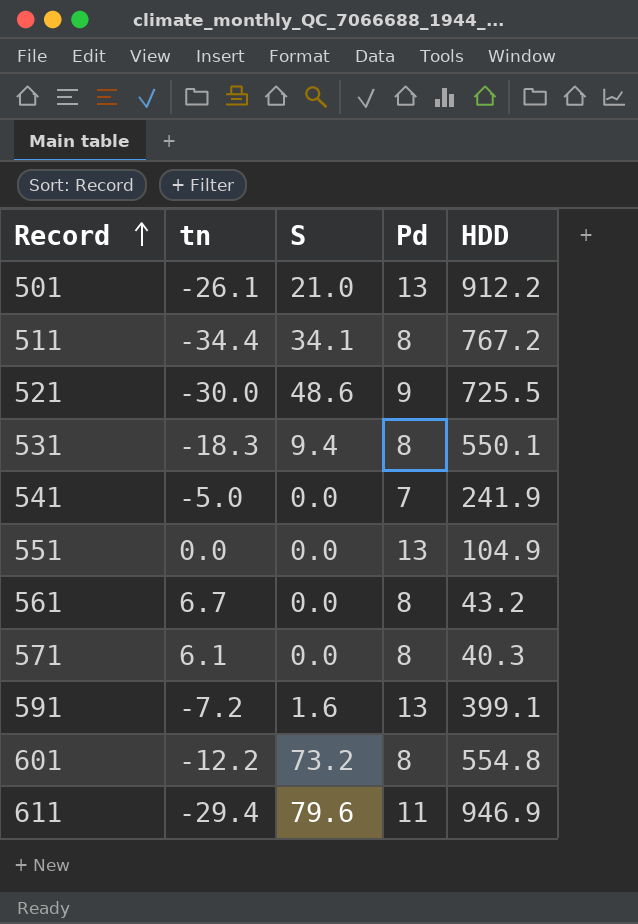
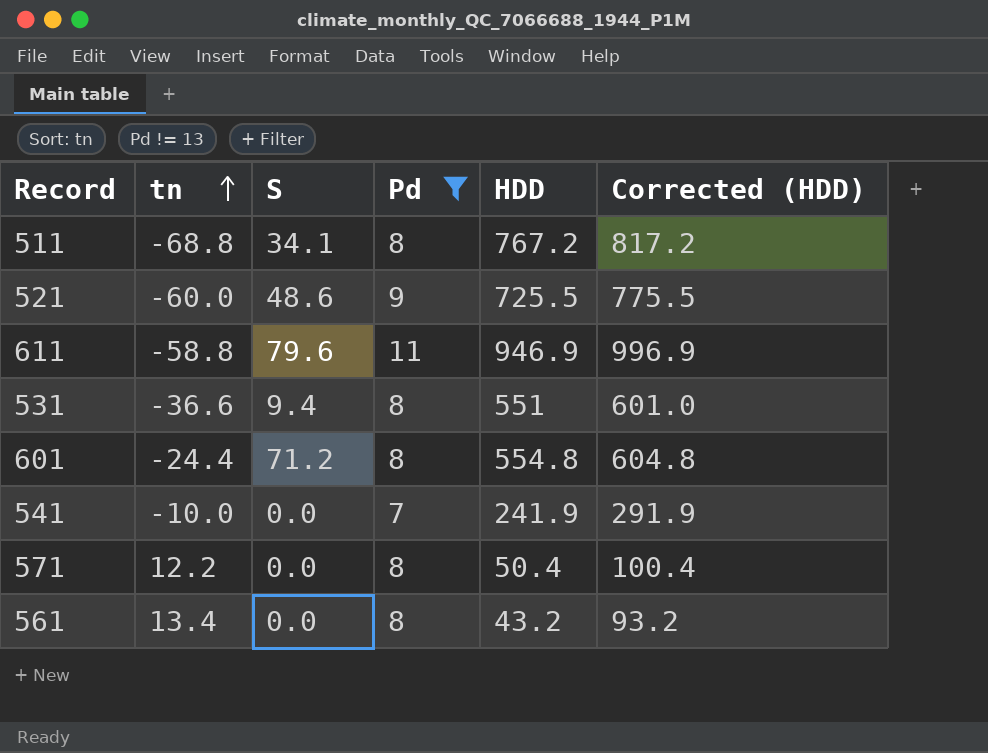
filter: none -> Pd != 13
row order: Record ascending -> tn ascending
column Corrected (HDD) | formula: none -> [HDD] + 50
511 | tn: -34.4 -> -68.8
521 | tn: -30.0 -> -60.0
611 | tn: -29.4 -> -58.8
531 | tn: -18.3 -> -36.6
531 | HDD: 550.1 -> 551
601 | tn: -12.2 -> -24.4
601 | S: 73.2 -> 71.2
541 | tn: -5.0 -> -10.0
571 | tn: 6.1 -> 12.2
571 | HDD: 40.3 -> 50.4
561 | tn: 6.7 -> 13.4

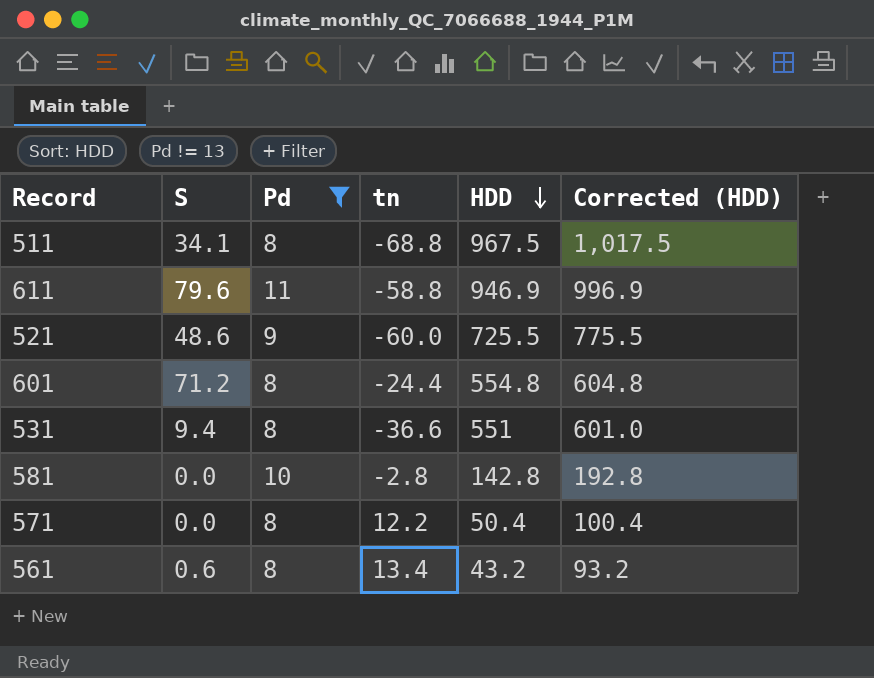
row order: tn ascending -> HDD descending
column tn | position: 2 -> 4
row 541: -10.0 | 0.0 | 7 | 241.9 | 291.9 -> none
511 | HDD: 767.2 -> 967.5
511 | Corrected (HDD): 817.2 -> 1,017.5
row 581: none -> 0.0 | 10 | -2.8 | 142.8 | 192.8
561 | S: 0.0 -> 0.6

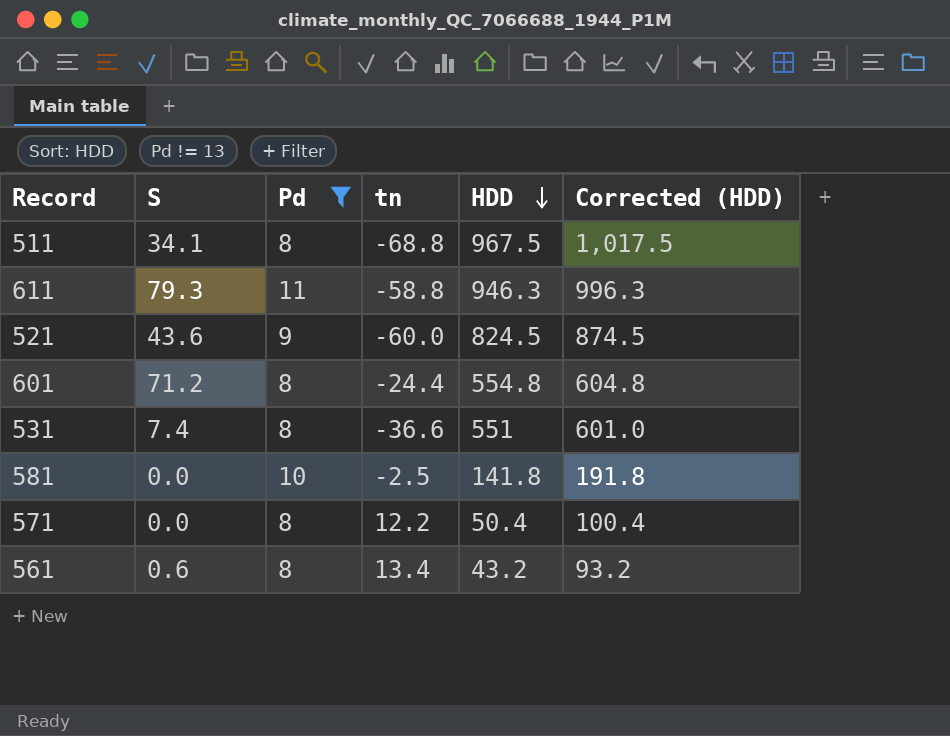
611 | S: 79.6 -> 79.3
611 | HDD: 946.9 -> 946.3
611 | Corrected (HDD): 996.9 -> 996.3
521 | S: 48.6 -> 43.6
521 | HDD: 725.5 -> 824.5
521 | Corrected (HDD): 775.5 -> 874.5
531 | S: 9.4 -> 7.4
581 | tn: -2.8 -> -2.5
581 | HDD: 142.8 -> 141.8
581 | Corrected (HDD): 192.8 -> 191.8

